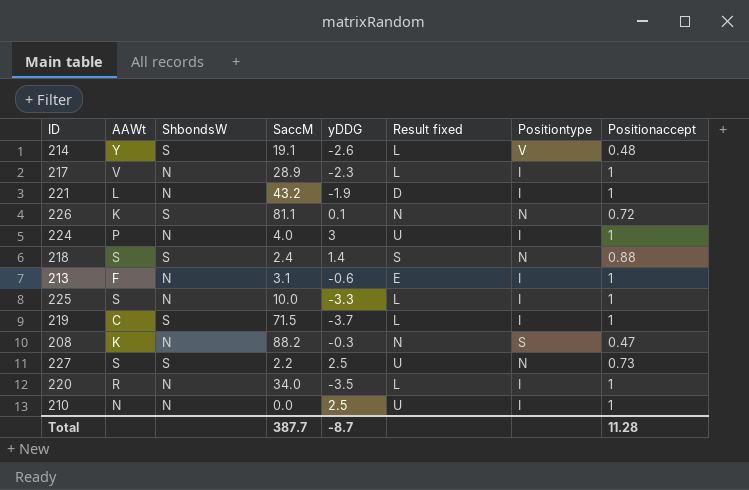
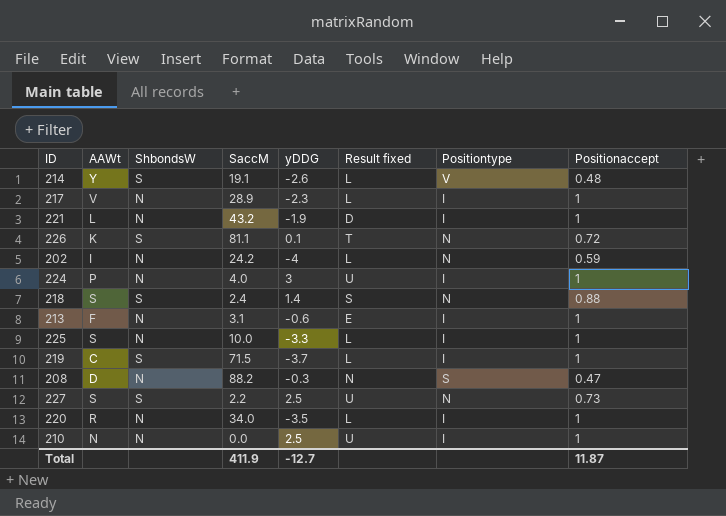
226 | Result fixed: N -> T
row 202: none -> I | N | 24.2 | -4 | L | N | 0.59
208 | AAWt: K -> D
Total | SaccM: 387.7 -> 411.9
Total | yDDG: -8.7 -> -12.7
Total | Positionaccept: 11.28 -> 11.87

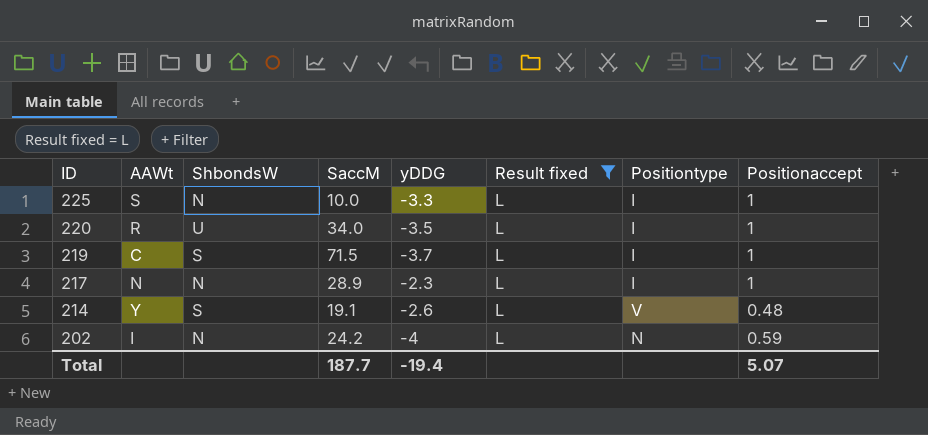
filter: none -> Result fixed = L
row order: none -> ID descending
220 | ShbondsW: N -> U
217 | AAWt: V -> N
Total | SaccM: 411.9 -> 187.7
Total | yDDG: -12.7 -> -19.4
Total | Positionaccept: 11.87 -> 5.07

